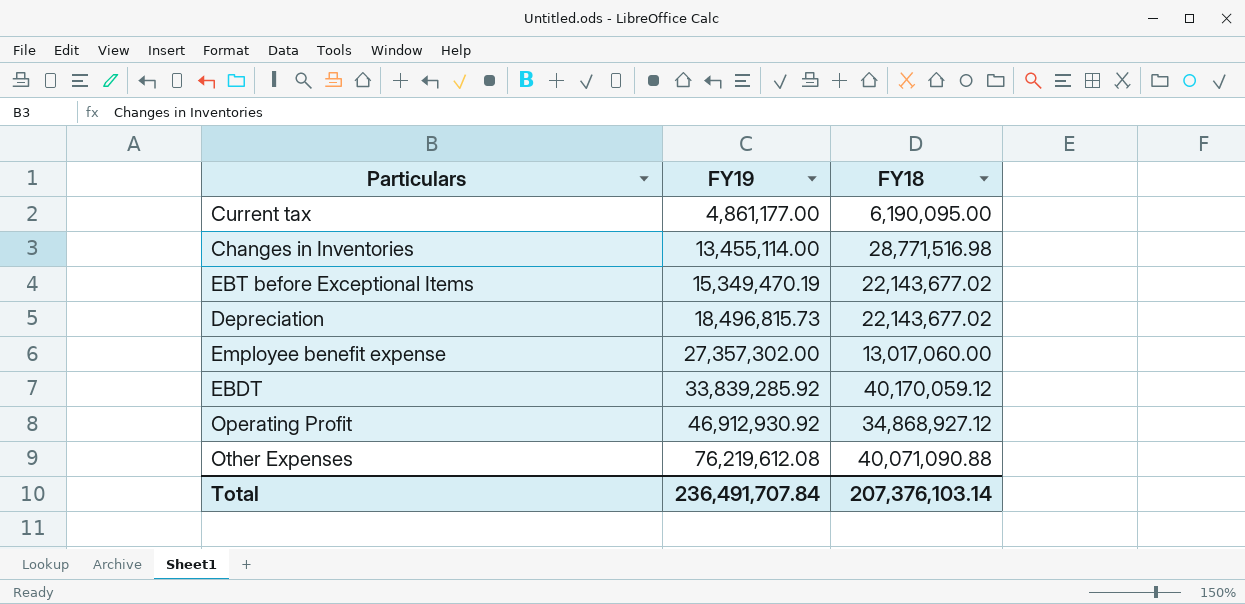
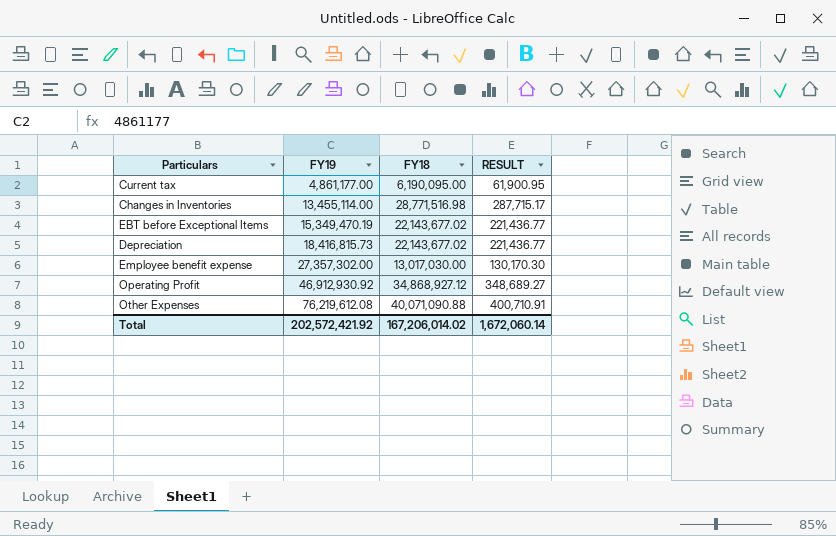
column RESULT | formula: none -> [FY18] * 0.01
row EBDT: 33,839,285.92 | 40,170,059.12 -> none
Depreciation | FY19: 18,496,815.73 -> 18,416,815.73
Employee benefit expense | FY18: 13,017,060.00 -> 13,017,030.00
Total | FY19: 236,491,707.84 -> 202,572,421.92
Total | FY18: 207,376,103.14 -> 167,206,014.02

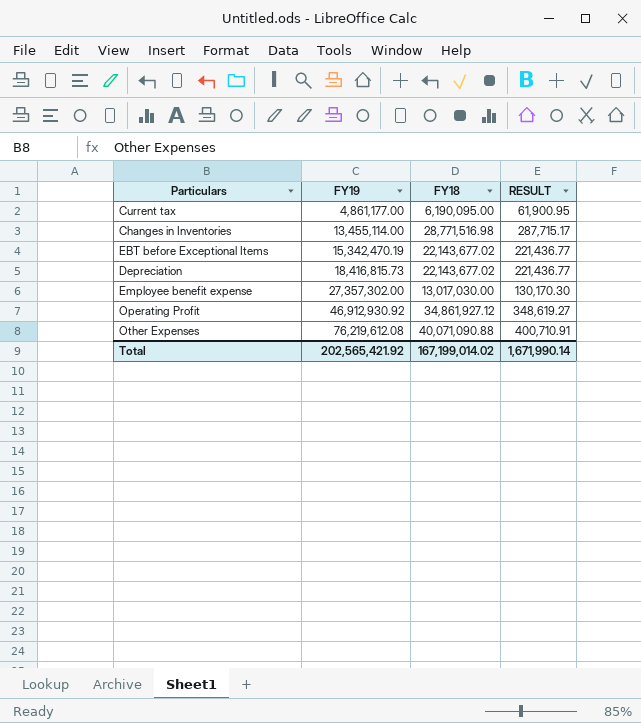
EBT before Exceptional Items | FY19: 15,349,470.19 -> 15,342,470.19
Operating Profit | FY18: 34,868,927.12 -> 34,861,927.12
Operating Profit | RESULT: 348,689.27 -> 348,619.27
Total | FY19: 202,572,421.92 -> 202,565,421.92
Total | FY18: 167,206,014.02 -> 167,199,014.02
Total | RESULT: 1,672,060.14 -> 1,671,990.14

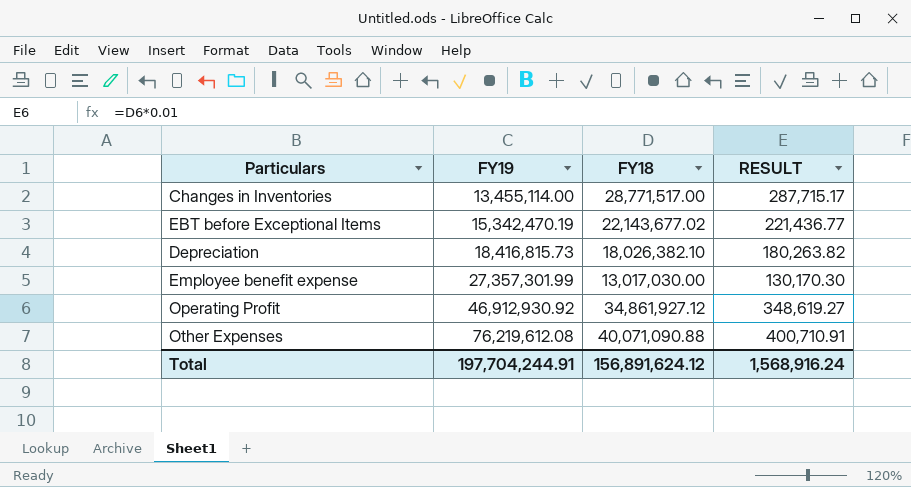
row Current tax: 4,861,177.00 | 6,190,095.00 | 61,900.95 -> none
Changes in Inventories | FY18: 28,771,516.98 -> 28,771,517.00
Depreciation | FY18: 22,143,677.02 -> 18,026,382.10
Depreciation | RESULT: 221,436.77 -> 180,263.82
Employee benefit expense | FY19: 27,357,302.00 -> 27,357,301.99
Total | FY19: 202,565,421.92 -> 197,704,244.91
Total | FY18: 167,199,014.02 -> 156,891,624.12
Total | RESULT: 1,671,990.14 -> 1,568,916.24

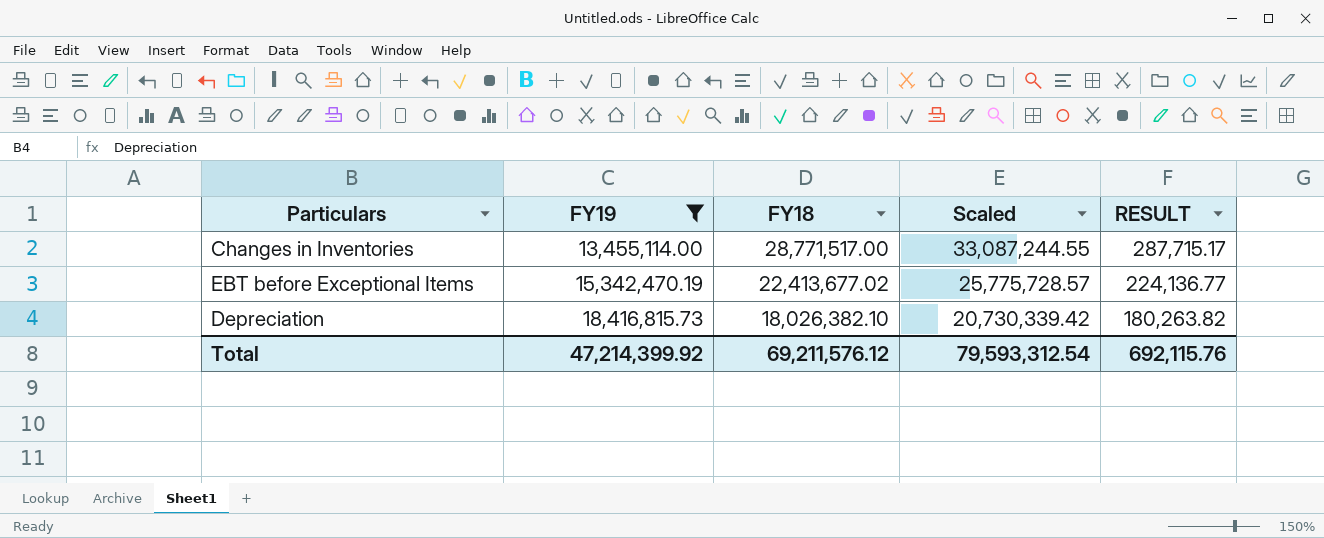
filter: none -> FY19 <= 18,416,815.73
column Scaled | formula: none -> [FY18] * 1.15
EBT before Exceptional Items | FY18: 22,143,677.02 -> 22,413,677.02
EBT before Exceptional Items | RESULT: 221,436.77 -> 224,136.77
Total | FY19: 197,704,244.91 -> 47,214,399.92
Total | FY18: 156,891,624.12 -> 69,211,576.12
Total | RESULT: 1,568,916.24 -> 692,115.76

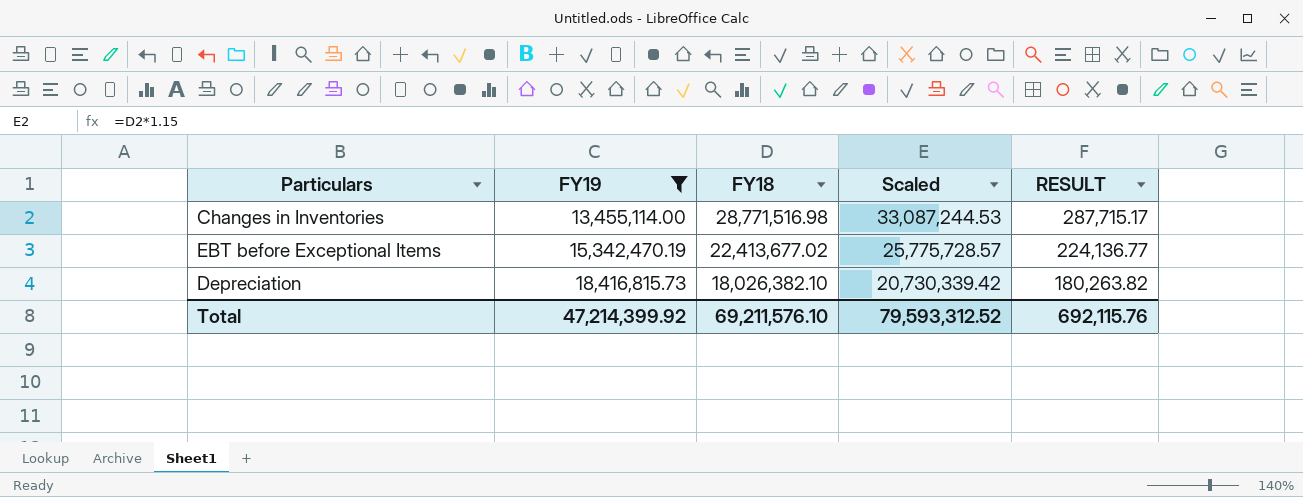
Changes in Inventories | FY18: 28,771,517.00 -> 28,771,516.98
Changes in Inventories | Scaled: 33,087,244.55 -> 33,087,244.53
Total | FY18: 69,211,576.12 -> 69,211,576.10
Total | Scaled: 79,593,312.54 -> 79,593,312.52

